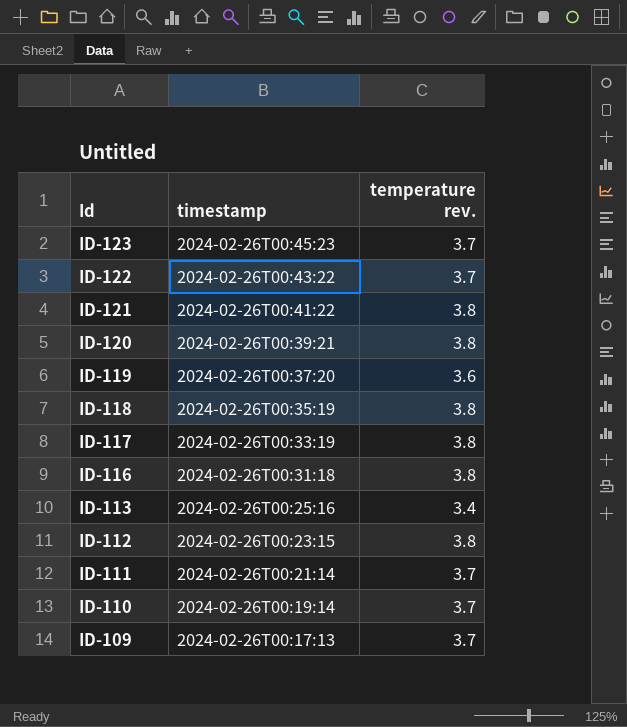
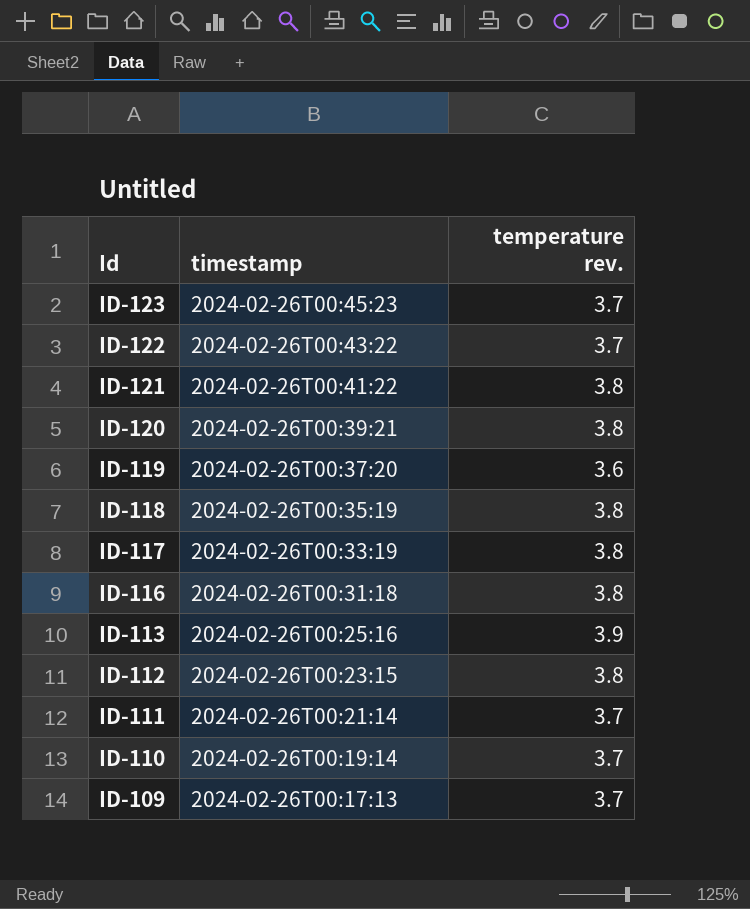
ID-113 | temperature rev.: 3.4 -> 3.9

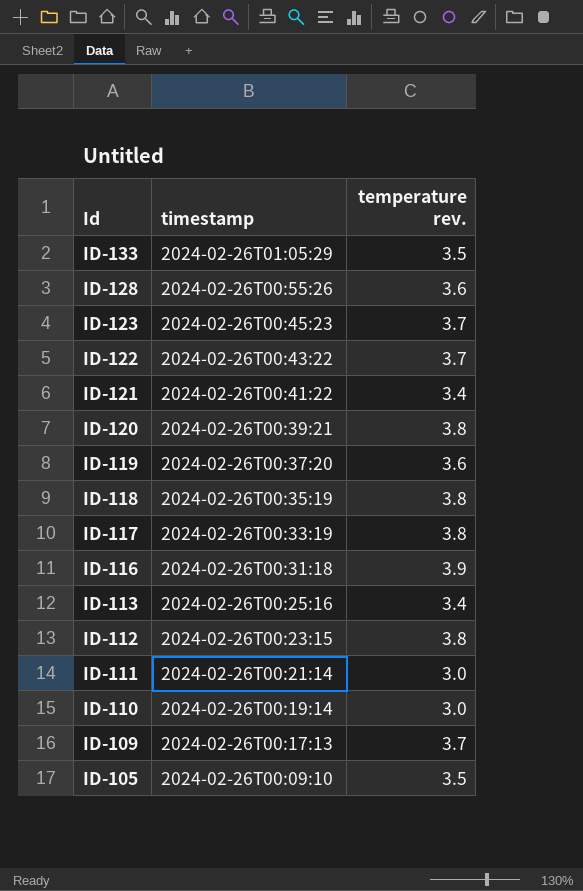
row ID-133: none -> 2024-02-26T01:05:29 | 3.5
row ID-128: none -> 2024-02-26T00:55:26 | 3.6
ID-121 | temperature rev.: 3.8 -> 3.4
ID-116 | temperature rev.: 3.8 -> 3.9
ID-113 | temperature rev.: 3.9 -> 3.4
ID-111 | temperature rev.: 3.7 -> 3.0
ID-110 | temperature rev.: 3.7 -> 3.0
row ID-105: none -> 2024-02-26T00:09:10 | 3.5

